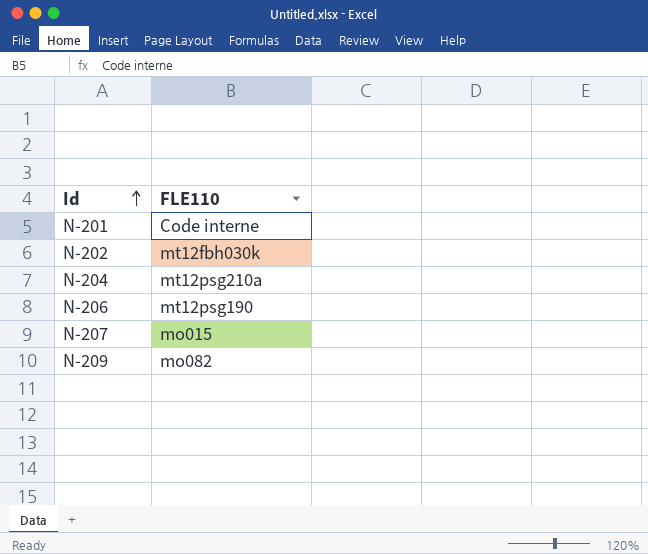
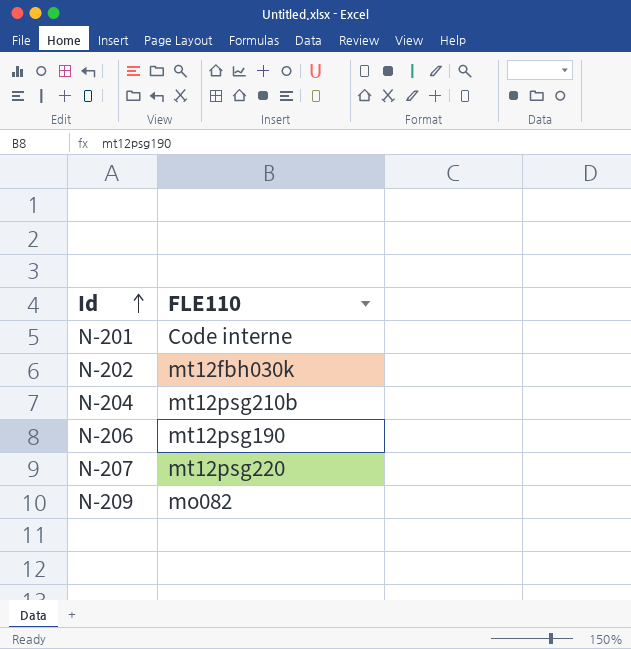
N-204 | FLE110: mt12psg210a -> mt12psg210b
N-207 | FLE110: mo015 -> mt12psg220

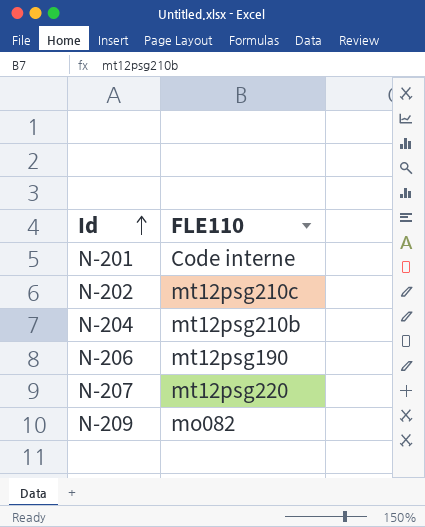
N-202 | FLE110: mt12fbh030k -> mt12psg210c

